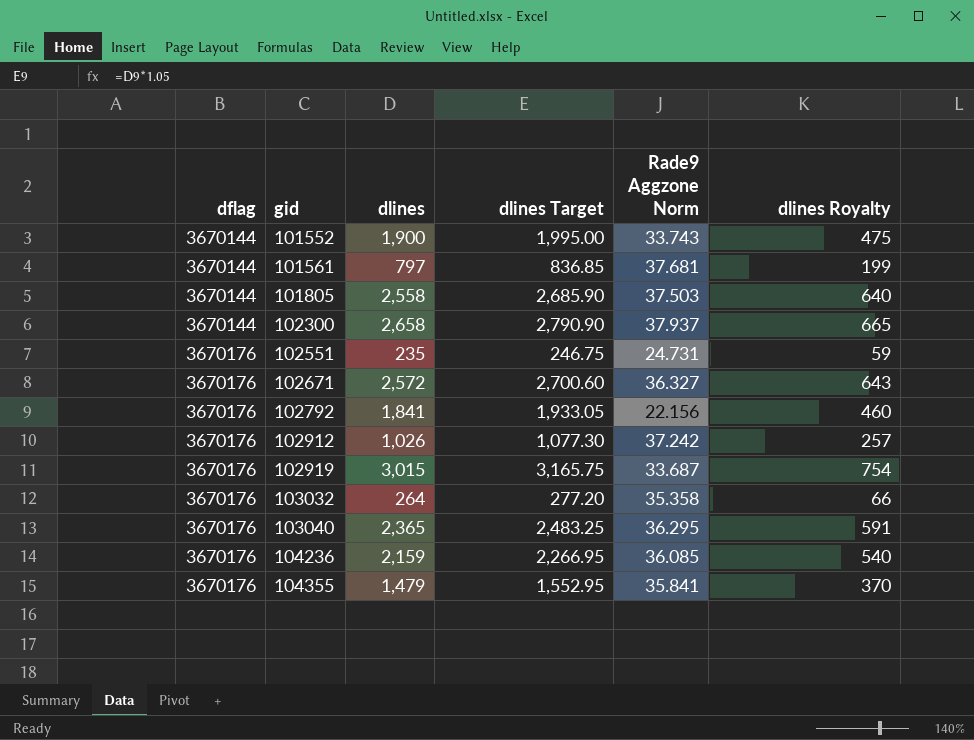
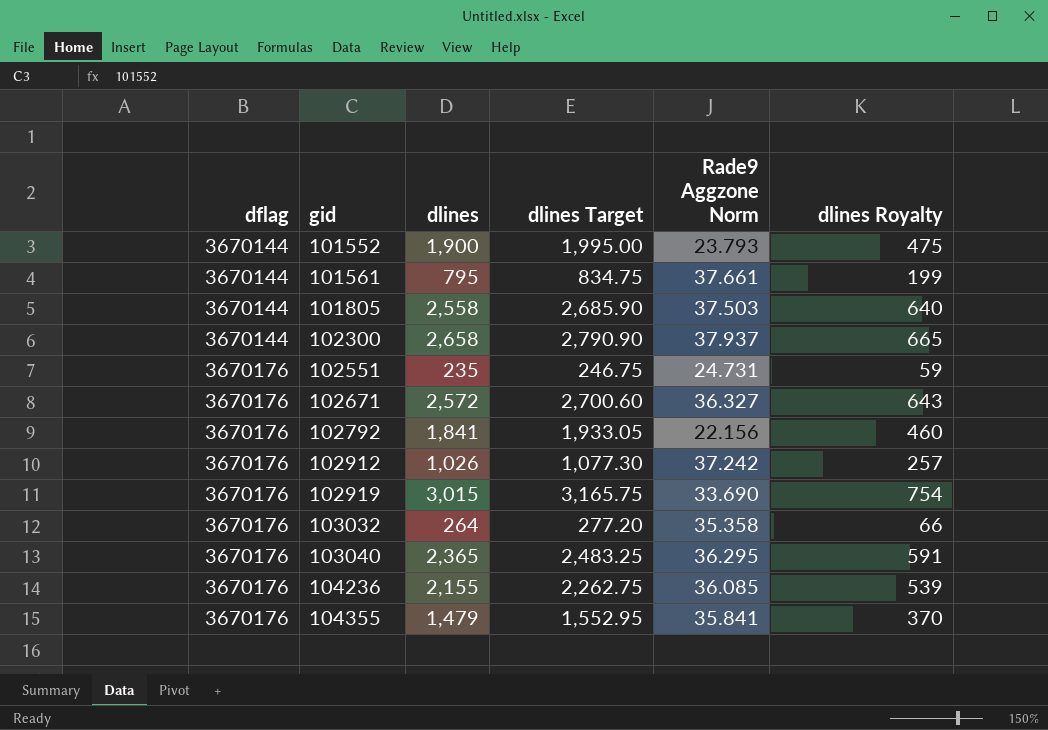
101552 | Rade9 Aggzone Norm: 33.743 -> 23.793
101561 | dlines: 797 -> 795
101561 | dlines Target: 836.85 -> 834.75
101561 | Rade9 Aggzone Norm: 37.681 -> 37.661
102919 | Rade9 Aggzone Norm: 33.687 -> 33.690
104236 | dlines: 2,159 -> 2,155
104236 | dlines Target: 2,266.95 -> 2,262.75
104236 | dlines Royalty: 540 -> 539

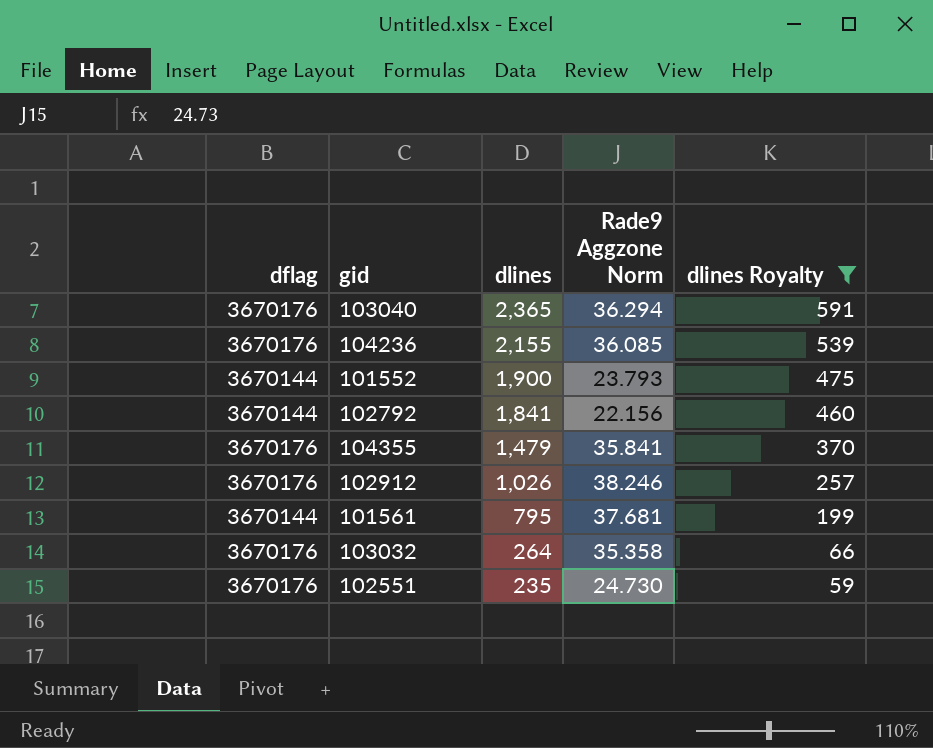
filter: none -> dlines Royalty <= 591
row order: dflag ascending -> dlines descending
column dlines Target | formula: [dlines] * 1.05 -> none
103040 | Rade9 Aggzone Norm: 36.295 -> 36.294
102792 | dflag: 3670176 -> 3670144
102912 | Rade9 Aggzone Norm: 37.242 -> 38.246
101561 | Rade9 Aggzone Norm: 37.661 -> 37.681
102551 | Rade9 Aggzone Norm: 24.731 -> 24.730

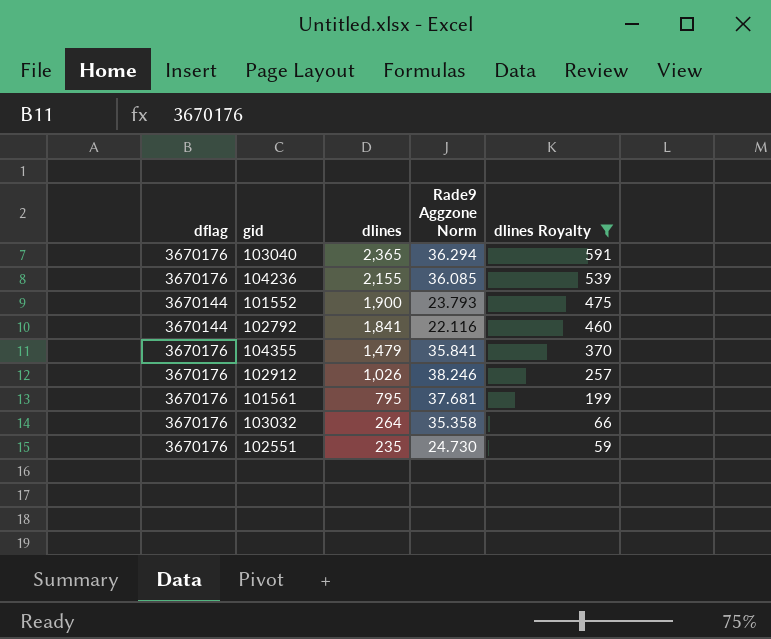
102792 | Rade9 Aggzone Norm: 22.156 -> 22.116
101561 | dflag: 3670144 -> 3670176

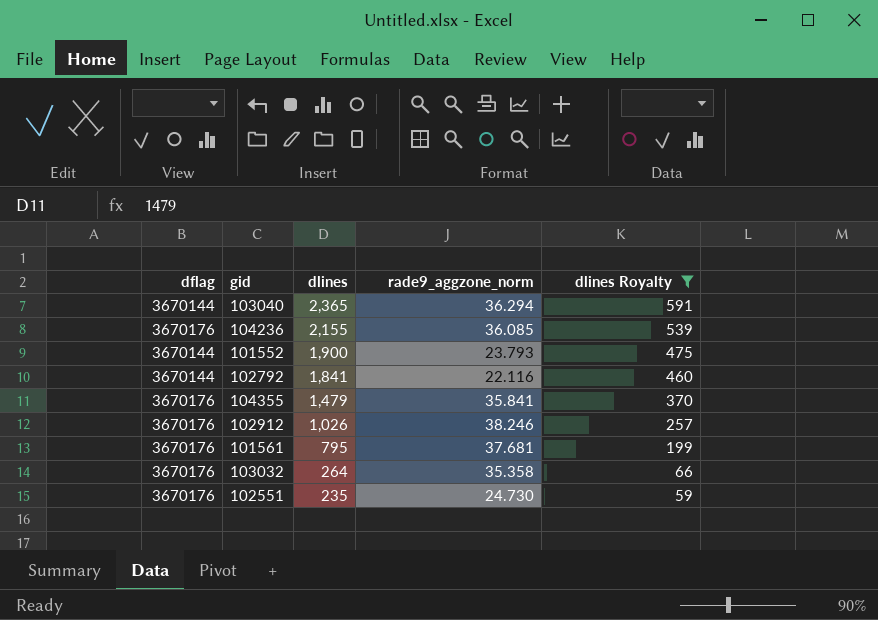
column name: Rade9 Aggzone Norm -> rade9_aggzone_norm
103040 | dflag: 3670176 -> 3670144

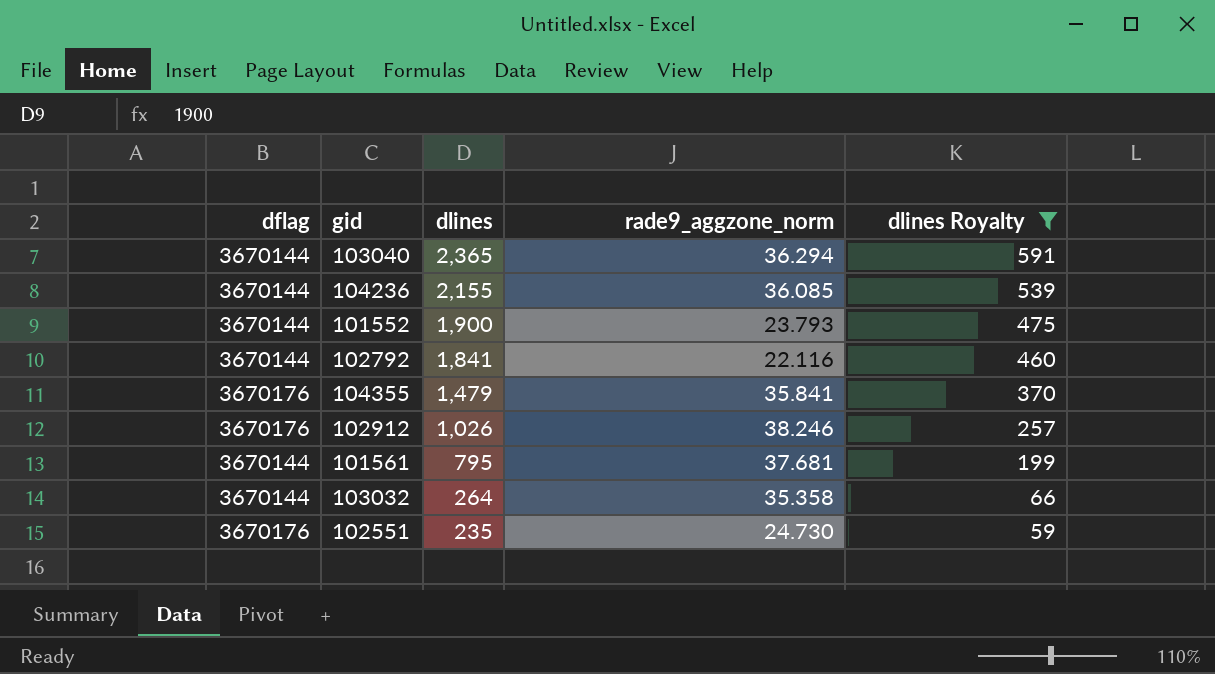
104236 | dflag: 3670176 -> 3670144
101561 | dflag: 3670176 -> 3670144
103032 | dflag: 3670176 -> 3670144

